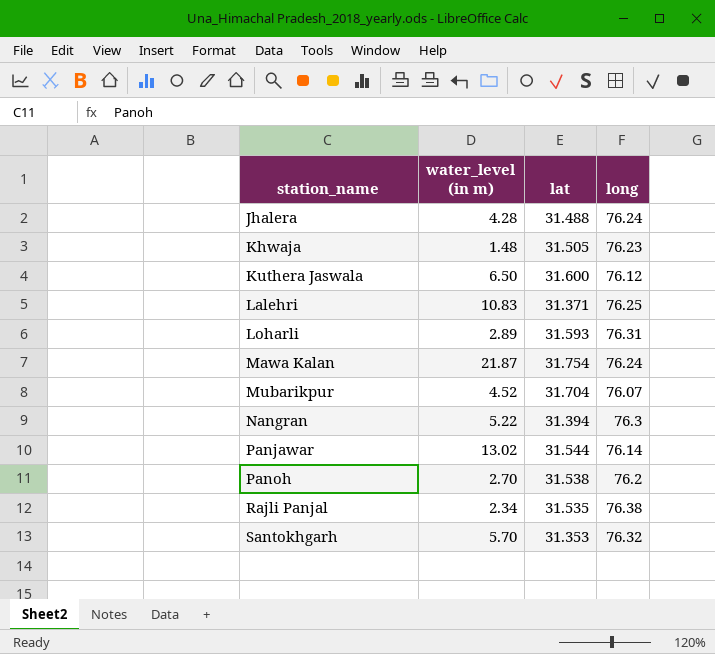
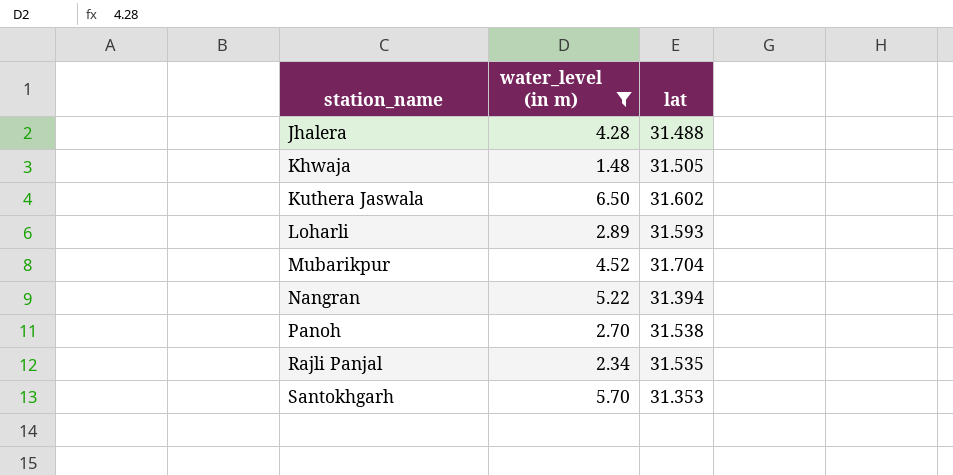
filter: none -> water_level (in m) <= 6.50
column long | position: 4 -> none
Kuthera Jaswala | lat: 31.600 -> 31.602

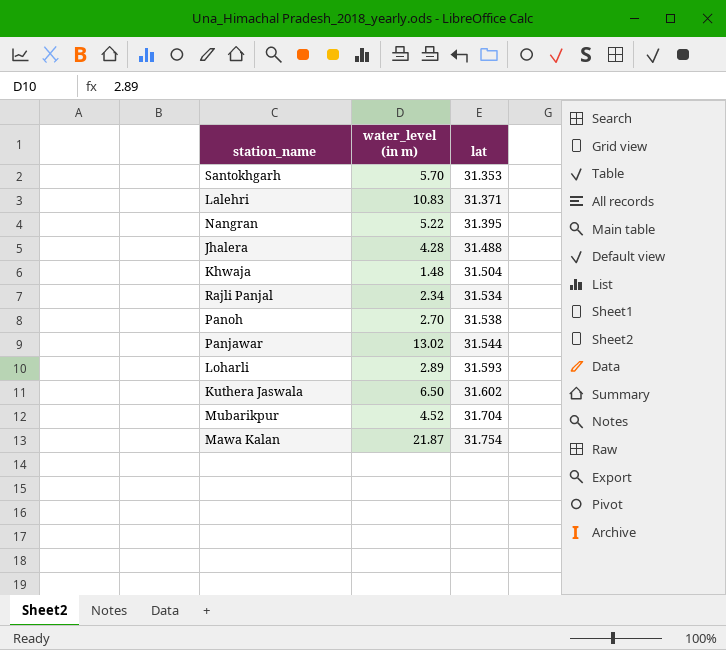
filter: water_level (in m) <= 6.50 -> none
row order: station_name ascending -> lat ascending
Nangran | lat: 31.394 -> 31.395
Khwaja | lat: 31.505 -> 31.504
Rajli Panjal | lat: 31.535 -> 31.534

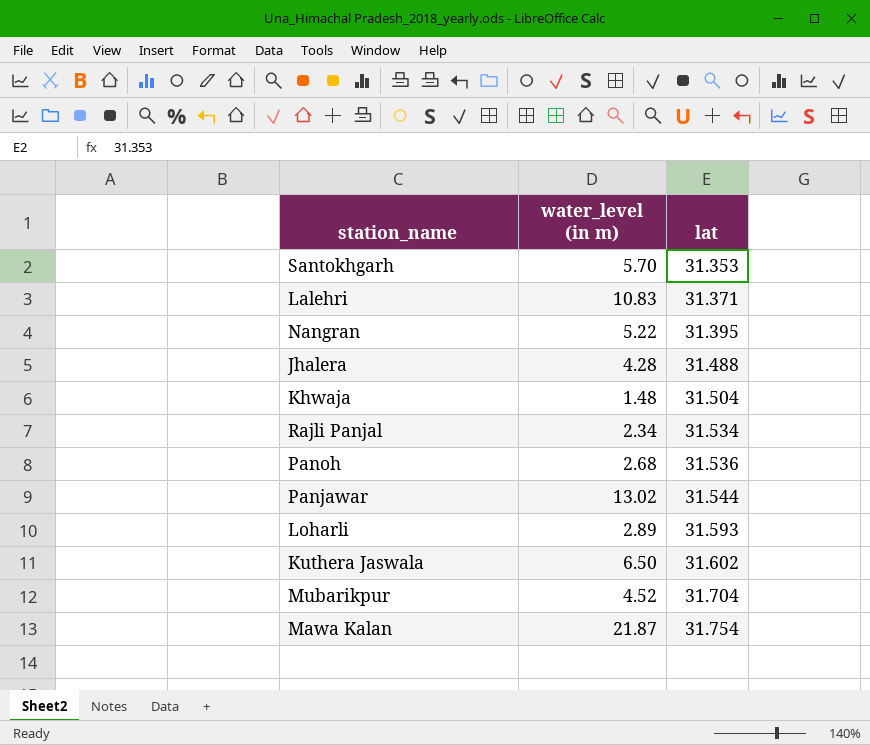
Panoh | water_level (in m): 2.70 -> 2.68
Panoh | lat: 31.538 -> 31.536

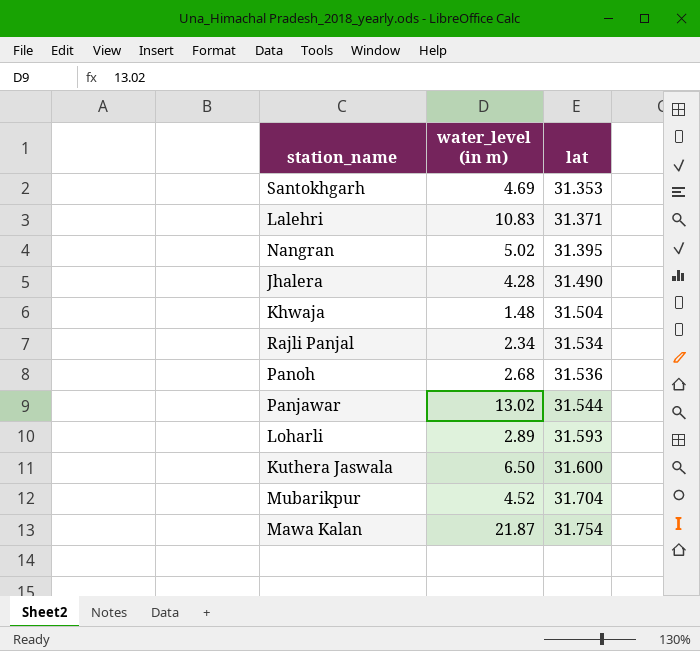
Santokhgarh | water_level (in m): 5.70 -> 4.69
Nangran | water_level (in m): 5.22 -> 5.02
Jhalera | lat: 31.488 -> 31.490
Kuthera Jaswala | lat: 31.602 -> 31.600

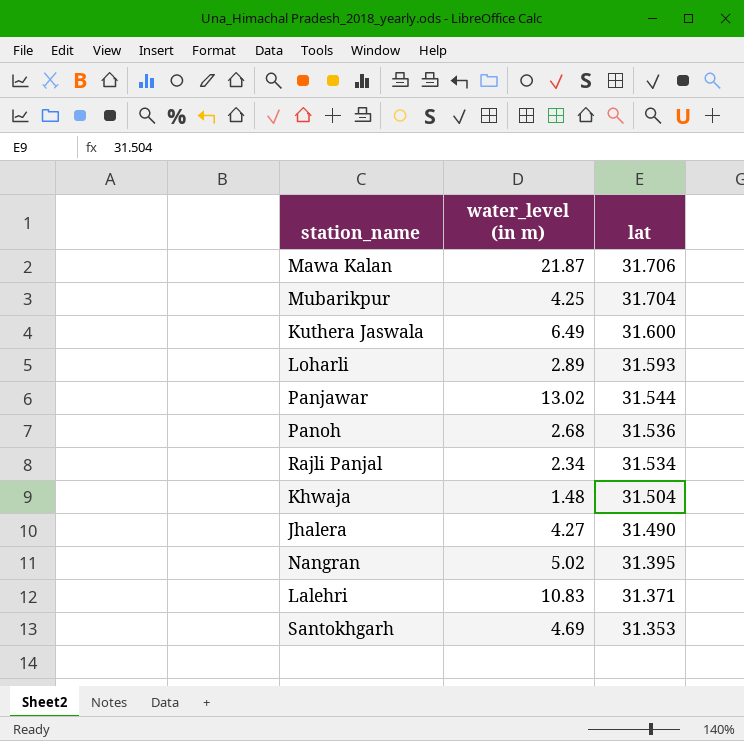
row order: lat ascending -> lat descending
Mawa Kalan | lat: 31.754 -> 31.706
Mubarikpur | water_level (in m): 4.52 -> 4.25
Kuthera Jaswala | water_level (in m): 6.50 -> 6.49
Jhalera | water_level (in m): 4.28 -> 4.27

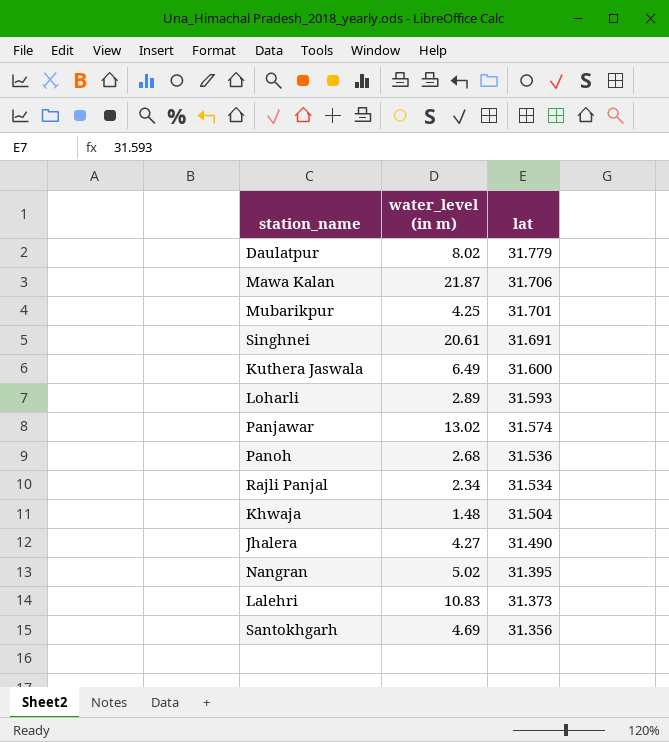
row Daulatpur: none -> 8.02 | 31.779
Mubarikpur | lat: 31.704 -> 31.701
row Singhnei: none -> 20.61 | 31.691
Panjawar | lat: 31.544 -> 31.574
Lalehri | lat: 31.371 -> 31.373
Santokhgarh | lat: 31.353 -> 31.356

